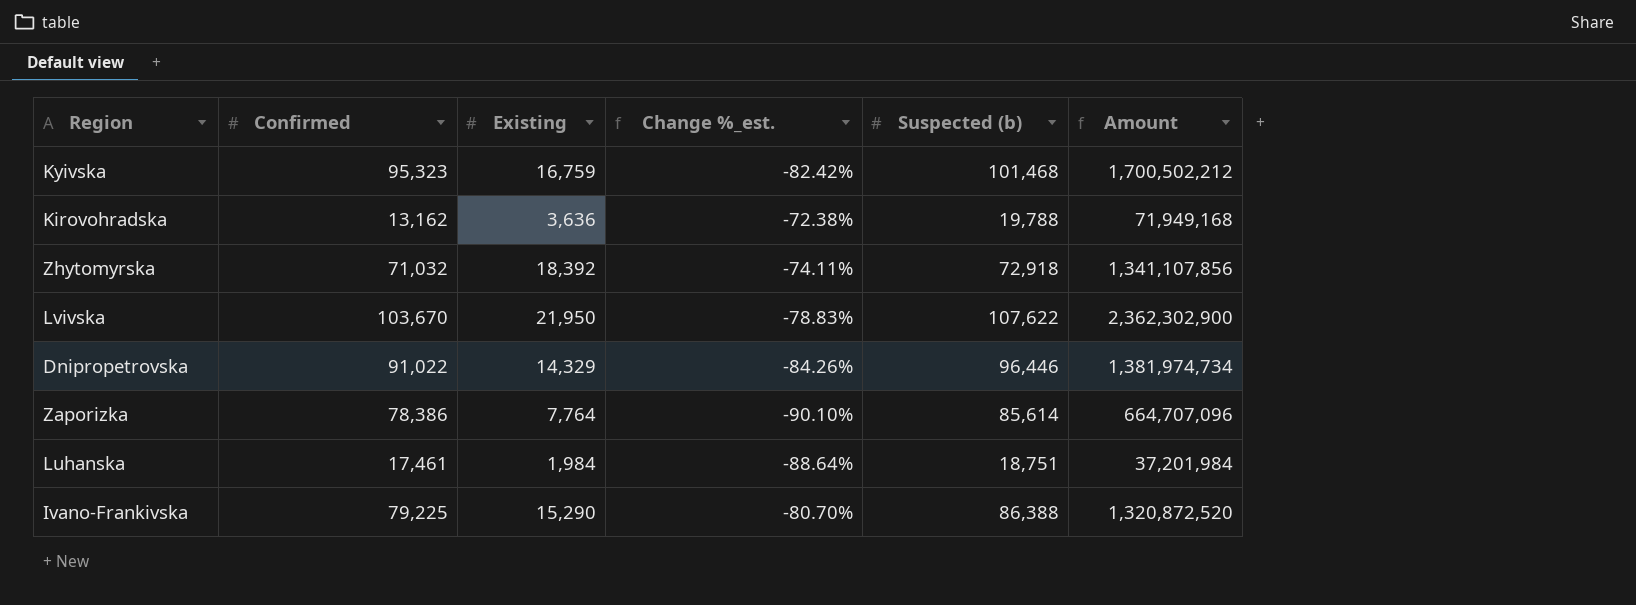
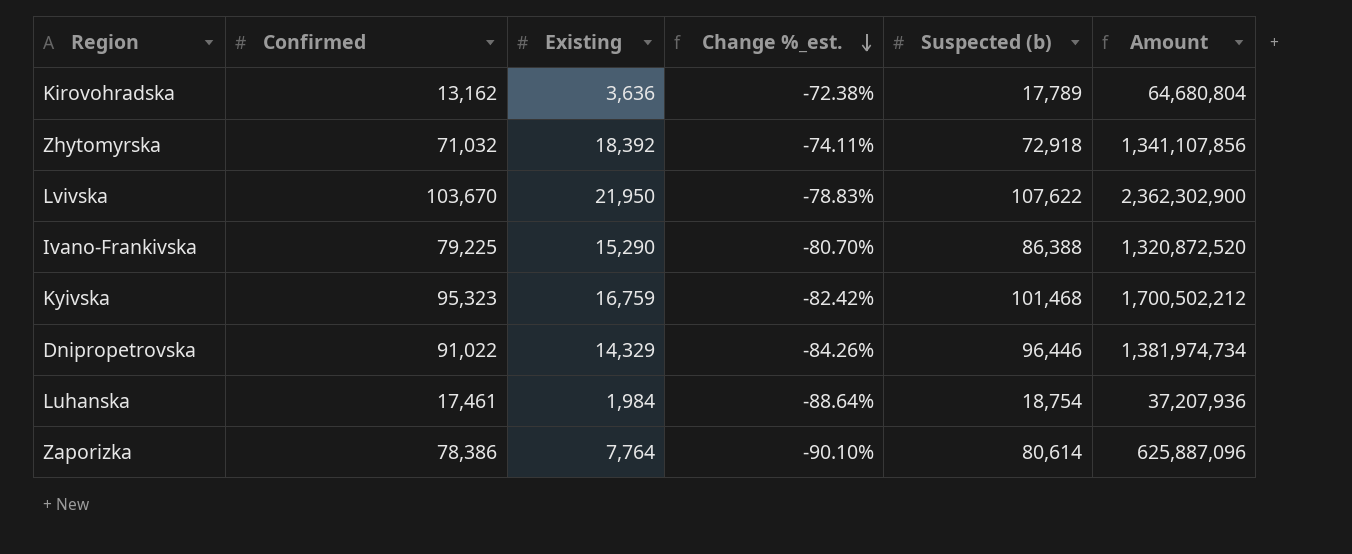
row order: none -> Change %_est. descending
Kirovohradska | Suspected (b): 19,788 -> 17,789
Kirovohradska | Amount: 71,949,168 -> 64,680,804
Luhanska | Suspected (b): 18,751 -> 18,754
Luhanska | Amount: 37,201,984 -> 37,207,936
Zaporizka | Suspected (b): 85,614 -> 80,614
Zaporizka | Amount: 664,707,096 -> 625,887,096

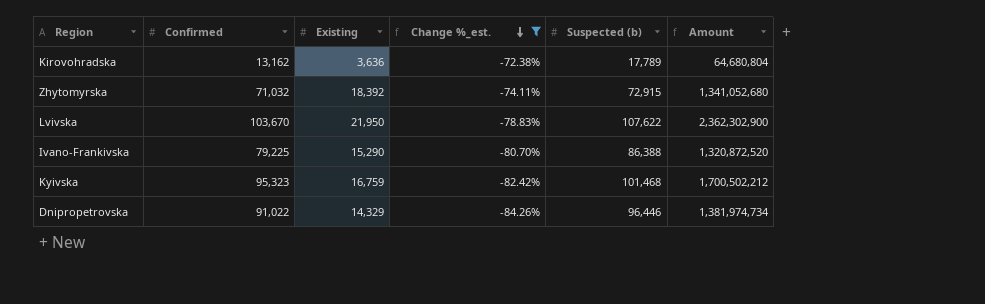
filter: none -> Change %_est. >= -84.26%
Zhytomyrskа | Suspected (b): 72,918 -> 72,915
Zhytomyrskа | Amount: 1,341,107,856 -> 1,341,052,680

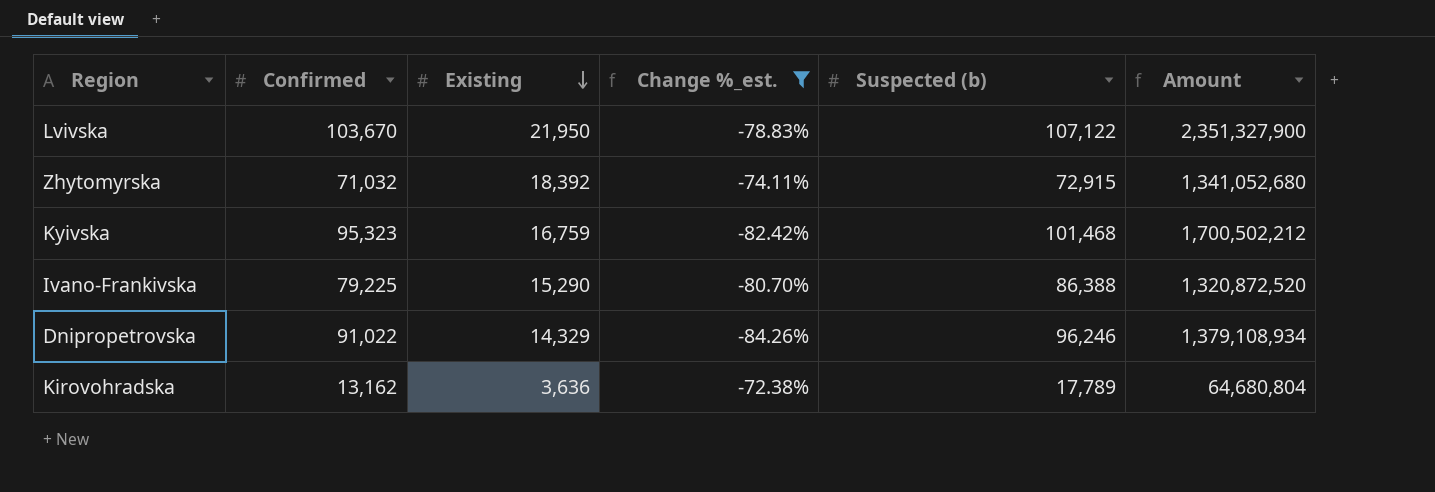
row order: Change %_est. descending -> Existing descending
Lvivska | Suspected (b): 107,622 -> 107,122
Lvivska | Amount: 2,362,302,900 -> 2,351,327,900
Dnipropetrovska | Suspected (b): 96,446 -> 96,246
Dnipropetrovska | Amount: 1,381,974,734 -> 1,379,108,934

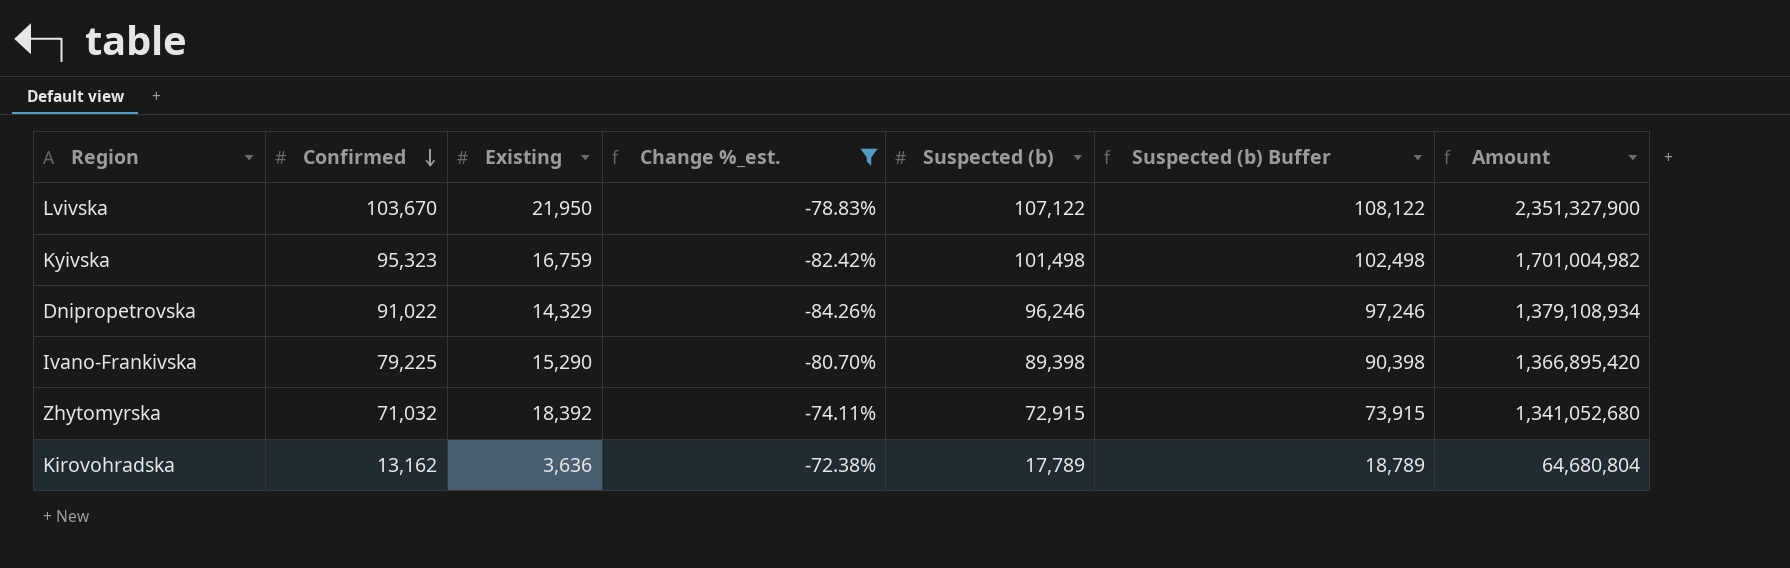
row order: Existing descending -> Confirmed descending
column Suspected (b) Buffer | formula: none -> [Suspected (b)] + 1000
Kyivska | Suspected (b): 101,468 -> 101,498
Kyivska | Amount: 1,700,502,212 -> 1,701,004,982
Ivano-Frankivska | Suspected (b): 86,388 -> 89,398
Ivano-Frankivska | Amount: 1,320,872,520 -> 1,366,895,420

